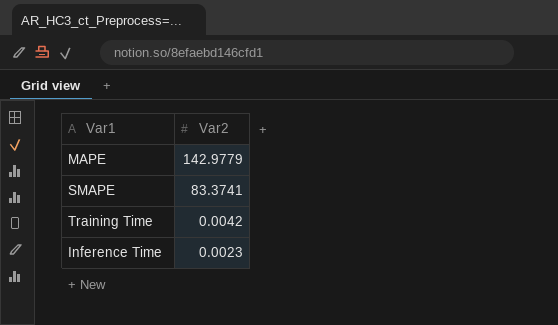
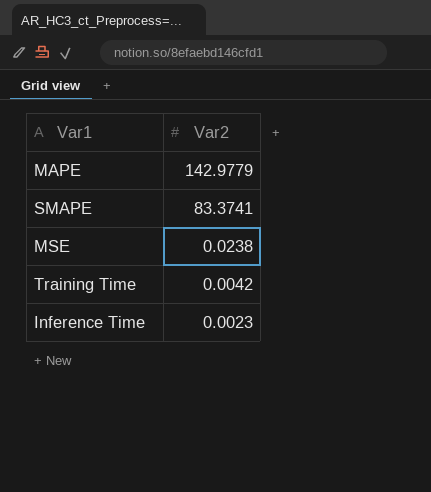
row MSE: none -> 0.0238

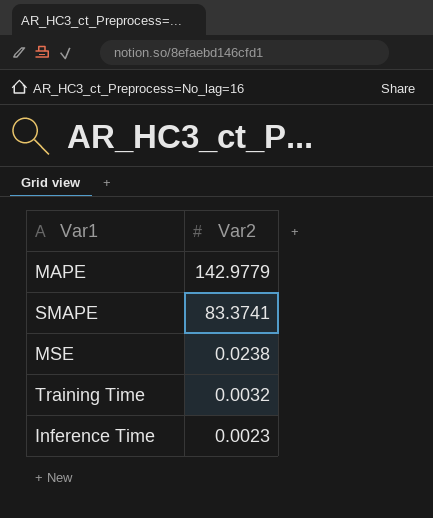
Training Time | Var2: 0.0042 -> 0.0032

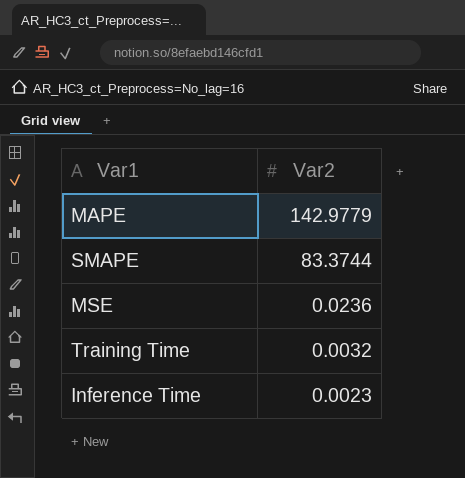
SMAPE | Var2: 83.3741 -> 83.3744
MSE | Var2: 0.0238 -> 0.0236

